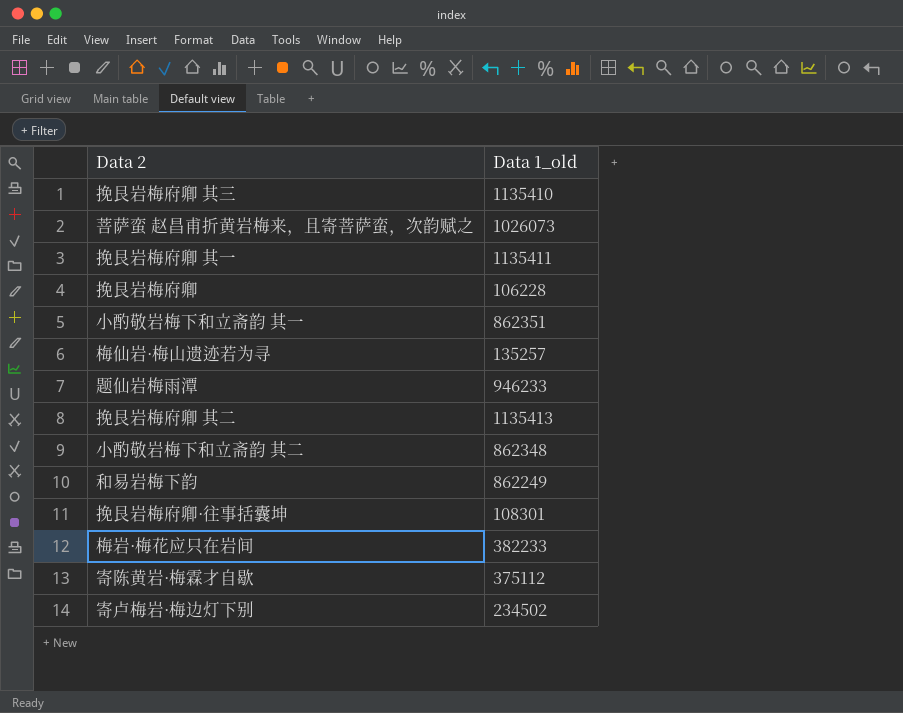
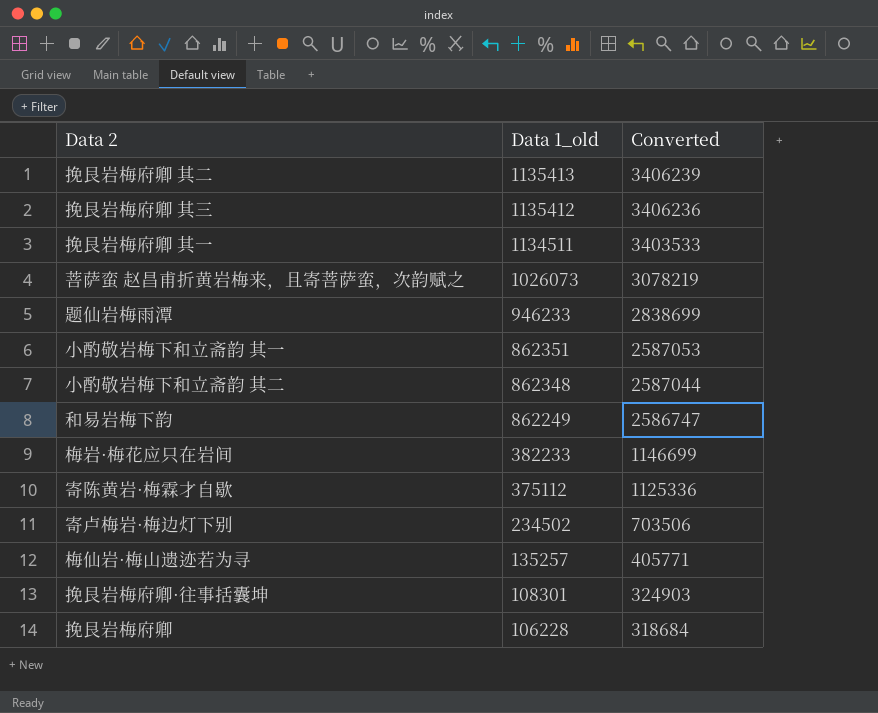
row order: none -> Data 1_old descending
column Converted | formula: none -> [Data 1_old] * 3
挽艮岩梅府卿 其三 | Data 1_old: 1135410 -> 1135412
挽艮岩梅府卿 其一 | Data 1_old: 1135411 -> 1134511

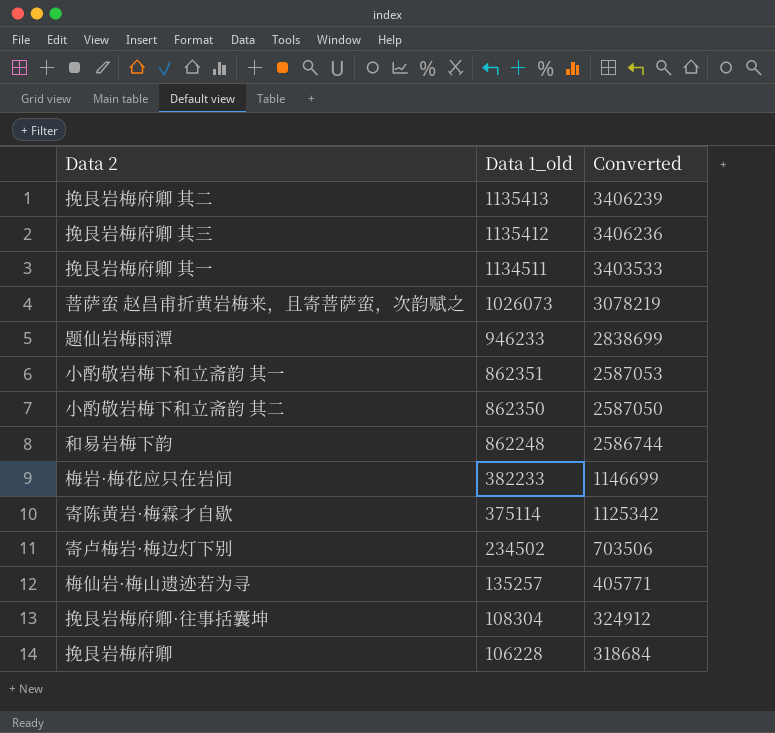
小酌敬岩梅下和立斋韵 其二 | Data 1_old: 862348 -> 862350
小酌敬岩梅下和立斋韵 其二 | Converted: 2587044 -> 2587050
和易岩梅下韵 | Data 1_old: 862249 -> 862248
和易岩梅下韵 | Converted: 2586747 -> 2586744
寄陈黄岩·梅霖才自歇 | Data 1_old: 375112 -> 375114
寄陈黄岩·梅霖才自歇 | Converted: 1125336 -> 1125342
挽艮岩梅府卿·往事括囊坤 | Data 1_old: 108301 -> 108304
挽艮岩梅府卿·往事括囊坤 | Converted: 324903 -> 324912

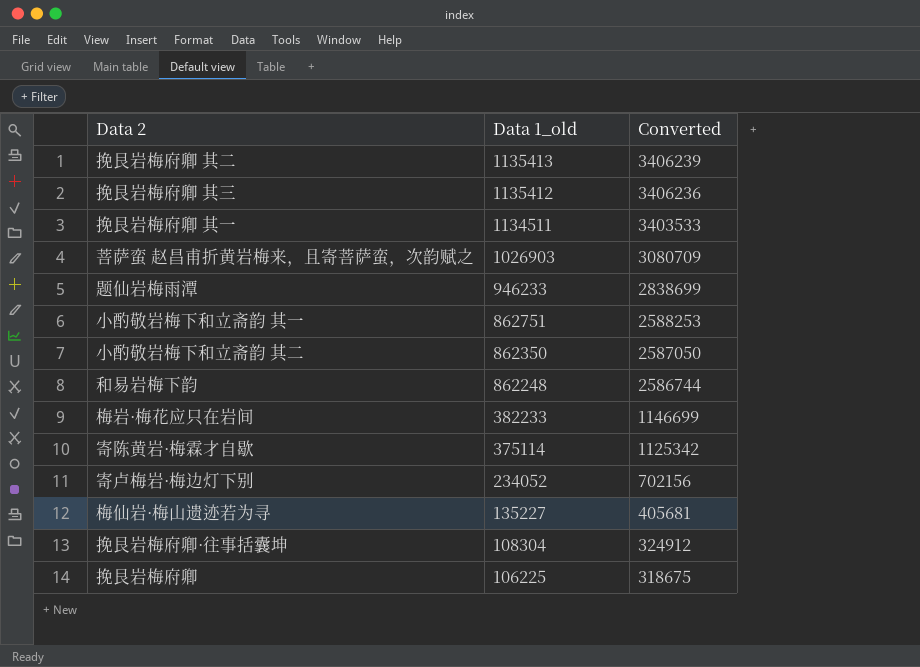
菩萨蛮 赵昌甫折黄岩梅来，且寄菩萨蛮，次韵赋之 | Data 1_old: 1026073 -> 1026903
菩萨蛮 赵昌甫折黄岩梅来，且寄菩萨蛮，次韵赋之 | Converted: 3078219 -> 3080709
小酌敬岩梅下和立斋韵 其一 | Data 1_old: 862351 -> 862751
小酌敬岩梅下和立斋韵 其一 | Converted: 2587053 -> 2588253
寄卢梅岩·梅边灯下别 | Data 1_old: 234502 -> 234052
寄卢梅岩·梅边灯下别 | Converted: 703506 -> 702156
梅仙岩·梅山遗迹若为寻 | Data 1_old: 135257 -> 135227
梅仙岩·梅山遗迹若为寻 | Converted: 405771 -> 405681
挽艮岩梅府卿 | Data 1_old: 106228 -> 106225
挽艮岩梅府卿 | Converted: 318684 -> 318675

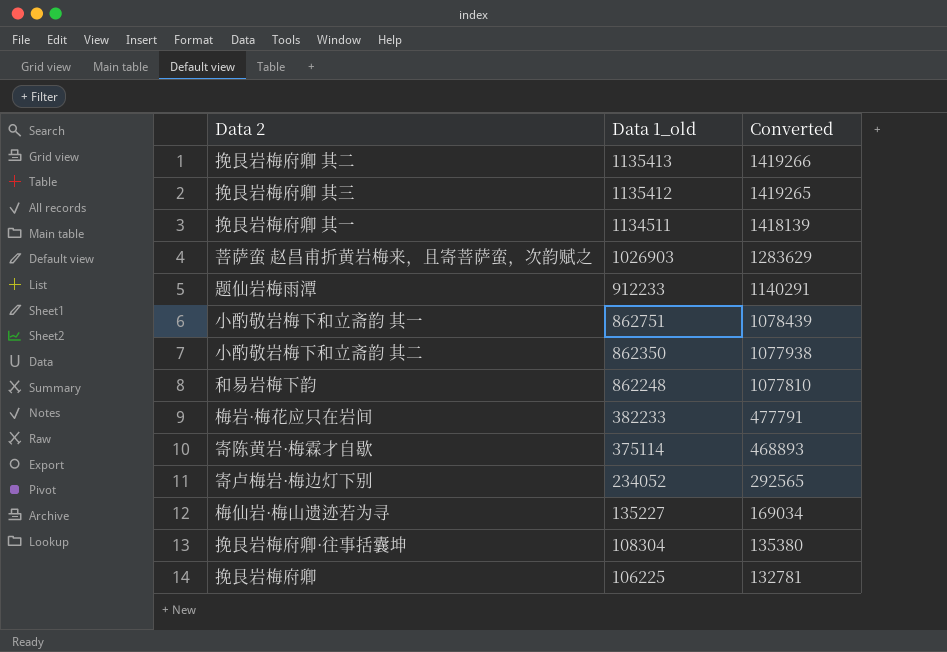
column Converted | formula: [Data 1_old] * 3 -> [Data 1_old] * 1.25
题仙岩梅雨潭 | Data 1_old: 946233 -> 912233

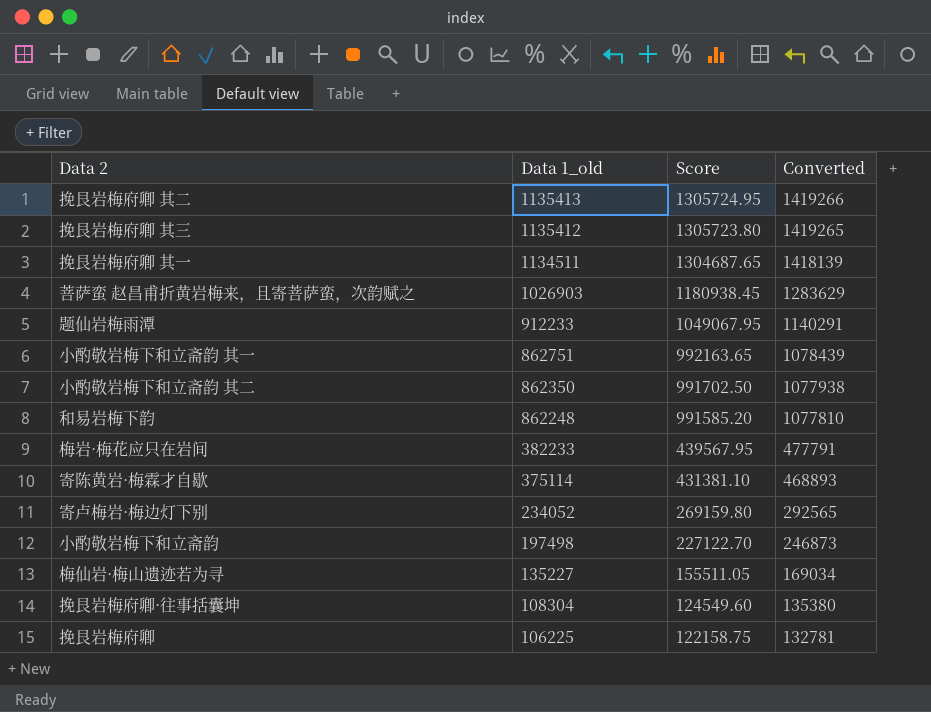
column Score | formula: none -> [Data 1_old] * 1.15
row 小酌敬岩梅下和立斋韵: none -> 197498 | 227122.70 | 246873

